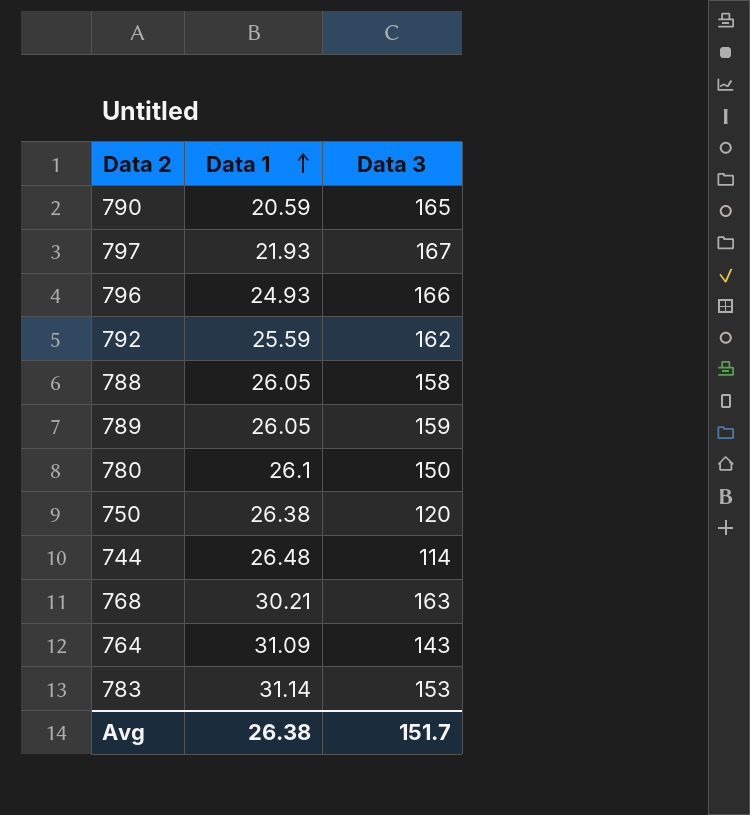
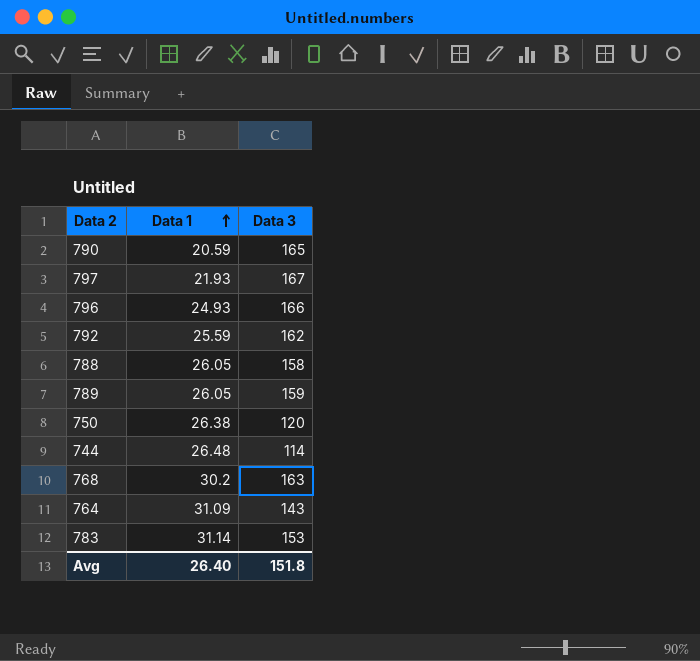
row 780: 26.1 | 150 -> none
768 | Data 1: 30.21 -> 30.2
Avg | Data 1: 26.38 -> 26.40
Avg | Data 3: 151.7 -> 151.8

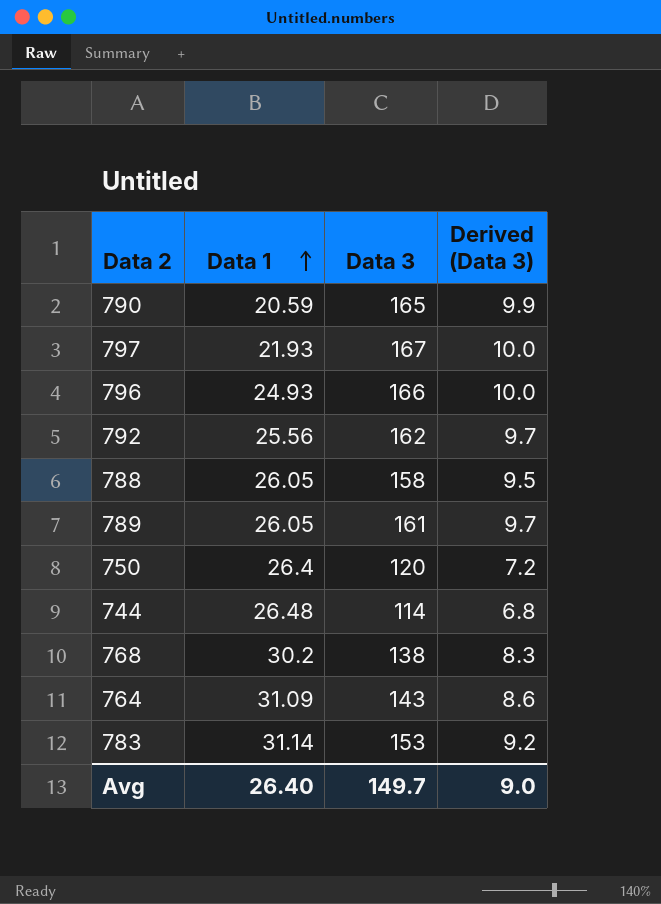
column Derived (Data 3) | formula: none -> [Data 3] * 0.06
792 | Data 1: 25.59 -> 25.56
789 | Data 3: 159 -> 161
750 | Data 1: 26.38 -> 26.4
768 | Data 3: 163 -> 138
Avg | Data 3: 151.8 -> 149.7

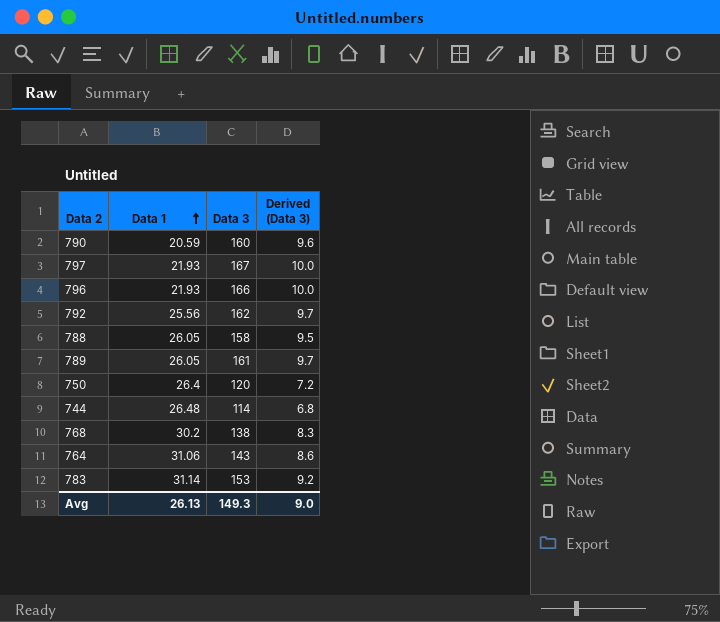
790 | Data 3: 165 -> 160
790 | Derived (Data 3): 9.9 -> 9.6
796 | Data 1: 24.93 -> 21.93
764 | Data 1: 31.09 -> 31.06
Avg | Data 1: 26.40 -> 26.13
Avg | Data 3: 149.7 -> 149.3

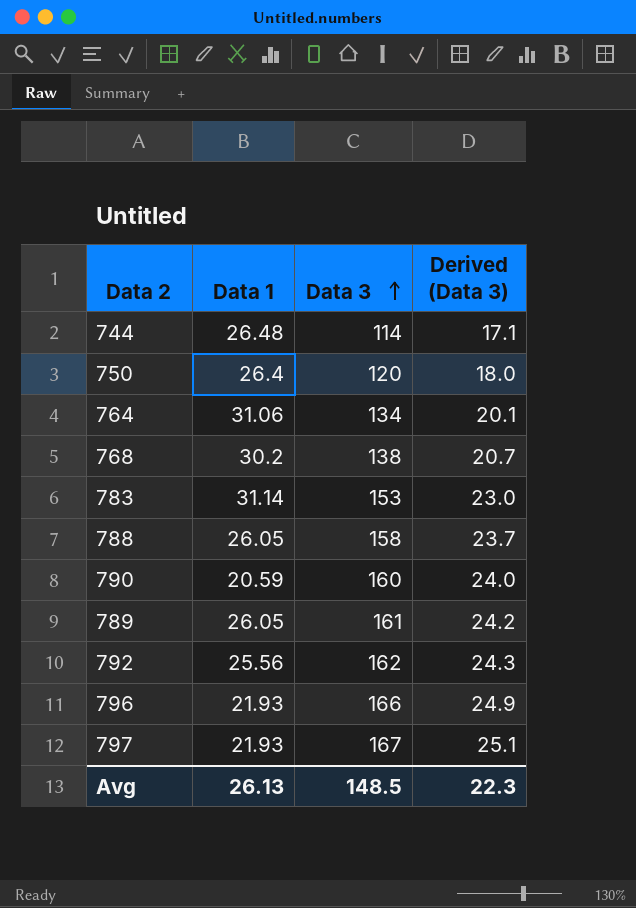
row order: Data 1 ascending -> Data 3 ascending
column Derived (Data 3) | formula: [Data 3] * 0.06 -> [Data 3] * 0.15
764 | Data 3: 143 -> 134
Avg | Data 3: 149.3 -> 148.5
Avg | Derived (Data 3): 9.0 -> 22.3

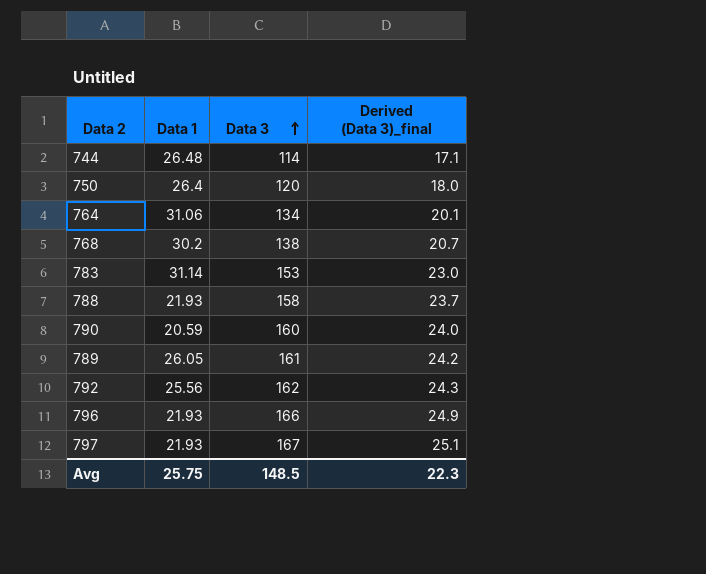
column name: Derived (Data 3) -> Derived (Data 3)_final
788 | Data 1: 26.05 -> 21.93
Avg | Data 1: 26.13 -> 25.75

